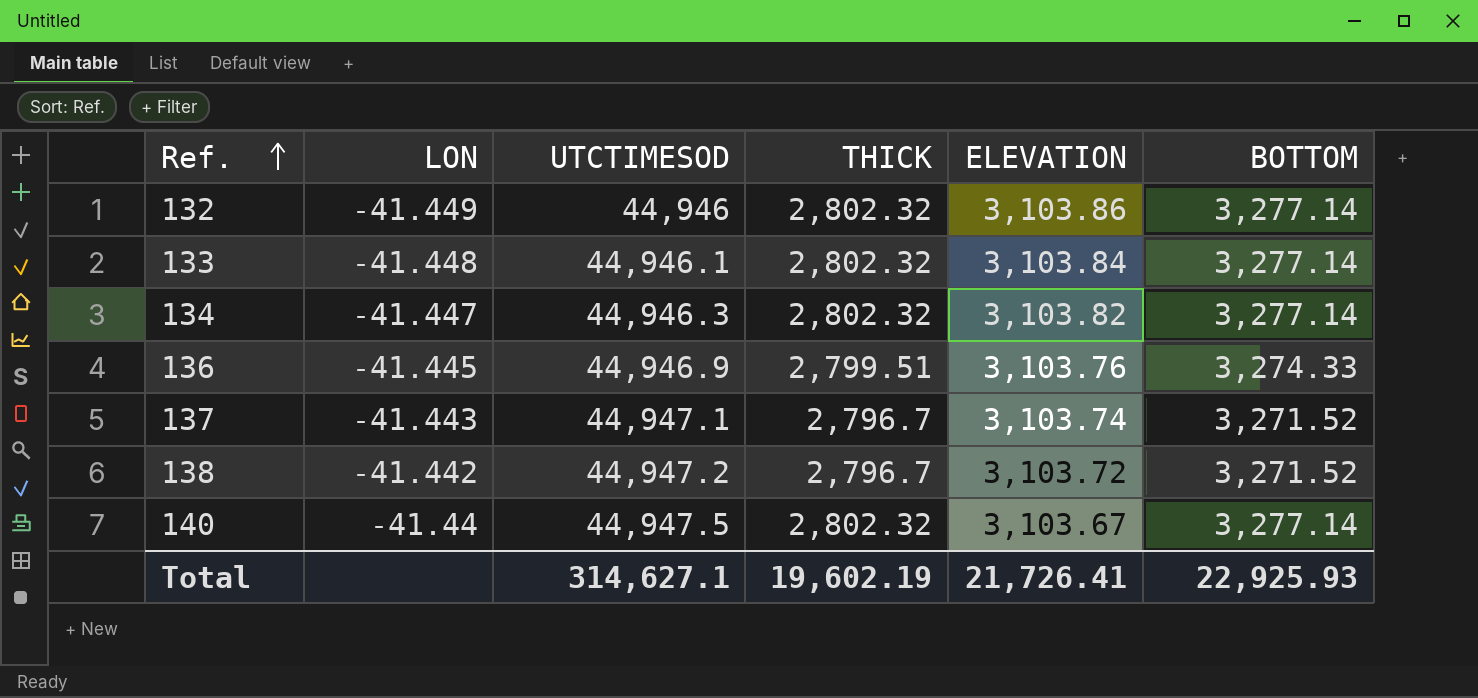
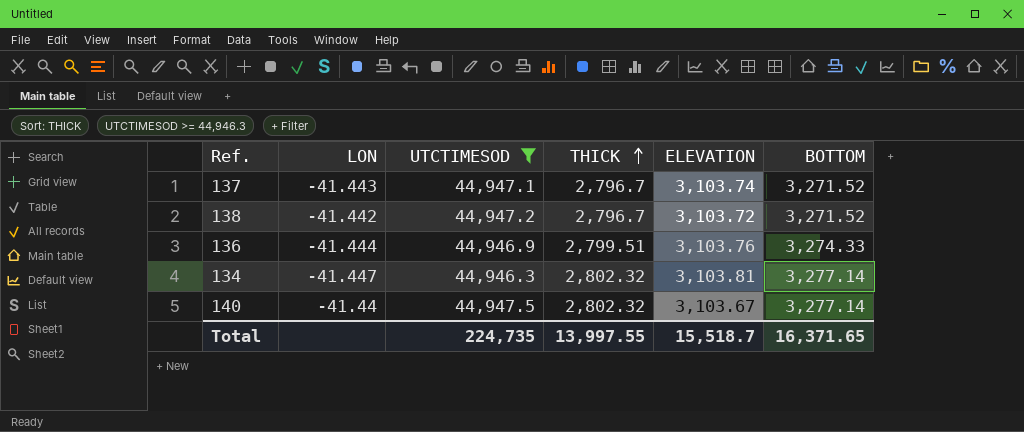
filter: none -> UTCTIMESOD >= 44,946.3
row order: Ref. ascending -> THICK ascending
136 | LON: -41.445 -> -41.444
134 | ELEVATION: 3,103.82 -> 3,103.81
Total | UTCTIMESOD: 314,627.1 -> 224,735
Total | THICK: 19,602.19 -> 13,997.55
Total | ELEVATION: 21,726.41 -> 15,518.7
Total | BOTTOM: 22,925.93 -> 16,371.65

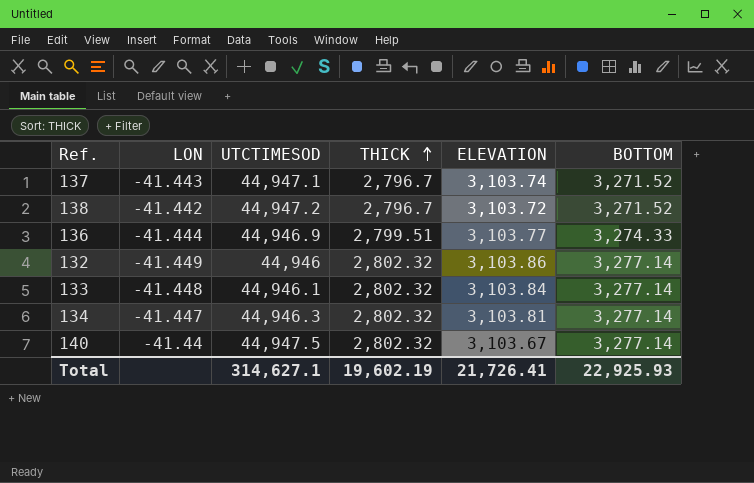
filter: UTCTIMESOD >= 44,946.3 -> none
136 | ELEVATION: 3,103.76 -> 3,103.77
Total | UTCTIMESOD: 224,735 -> 314,627.1
Total | THICK: 13,997.55 -> 19,602.19
Total | ELEVATION: 15,518.7 -> 21,726.41
Total | BOTTOM: 16,371.65 -> 22,925.93

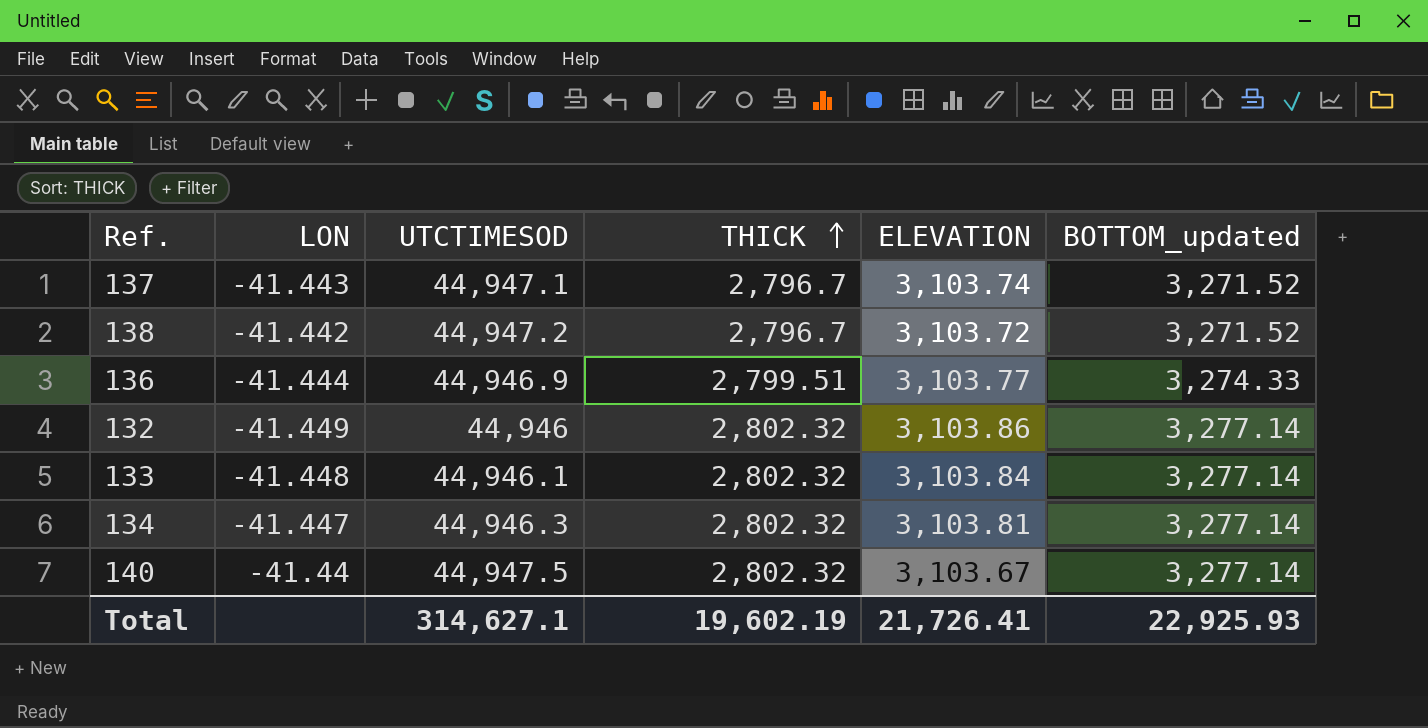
column name: BOTTOM -> BOTTOM_updated

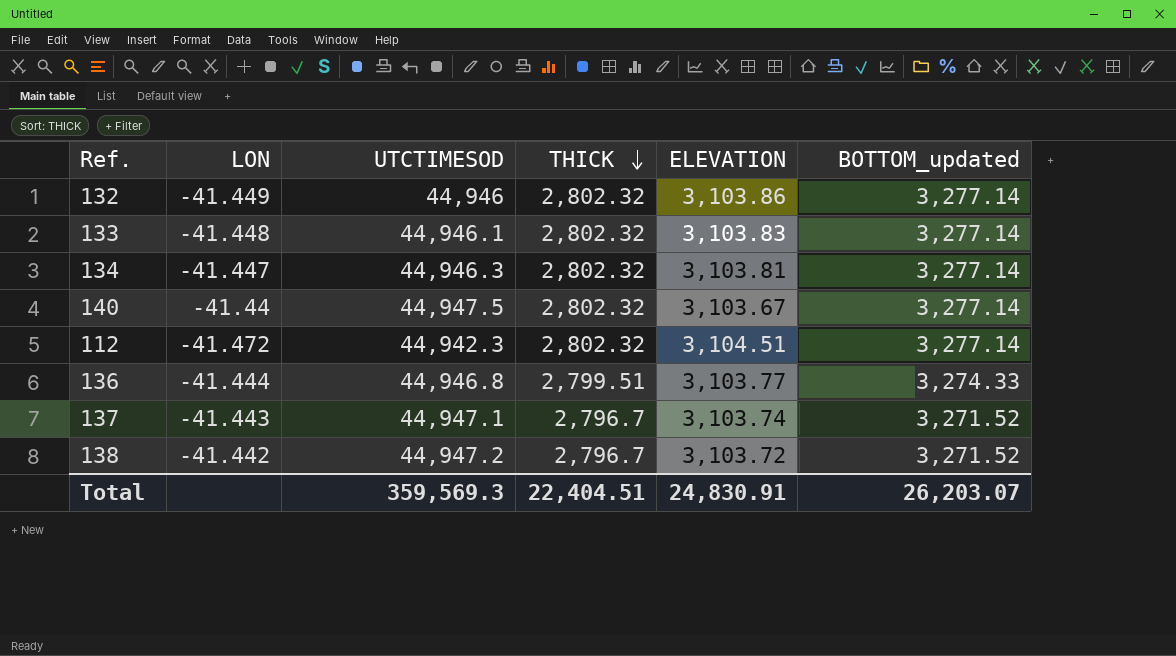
row order: THICK ascending -> THICK descending
133 | ELEVATION: 3,103.84 -> 3,103.83
row 112: none -> -41.472 | 44,942.3 | 2,802.32 | 3,104.51 | 3,277.14
136 | UTCTIMESOD: 44,946.9 -> 44,946.8
Total | UTCTIMESOD: 314,627.1 -> 359,569.3
Total | THICK: 19,602.19 -> 22,404.51
Total | ELEVATION: 21,726.41 -> 24,830.91
Total | BOTTOM_updated: 22,925.93 -> 26,203.07

